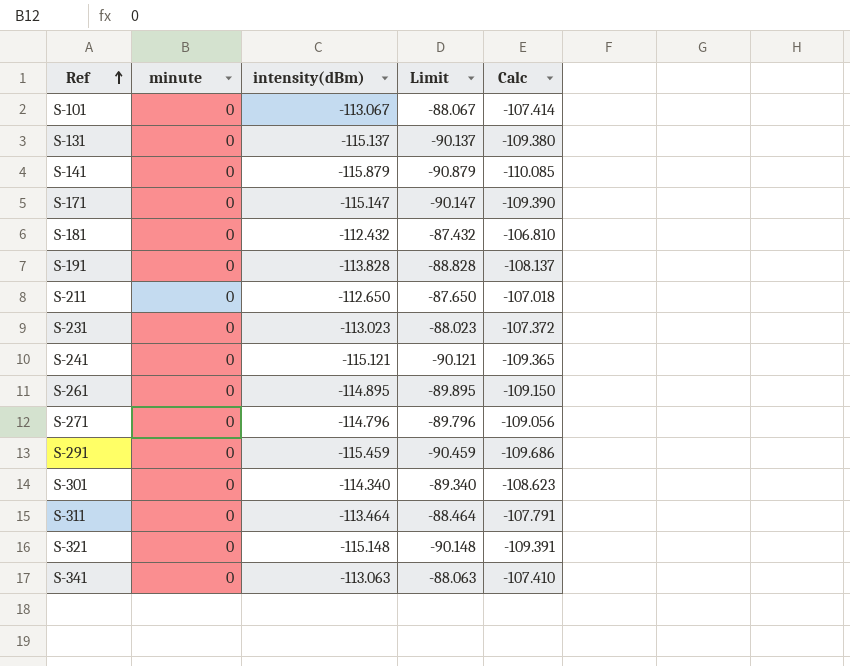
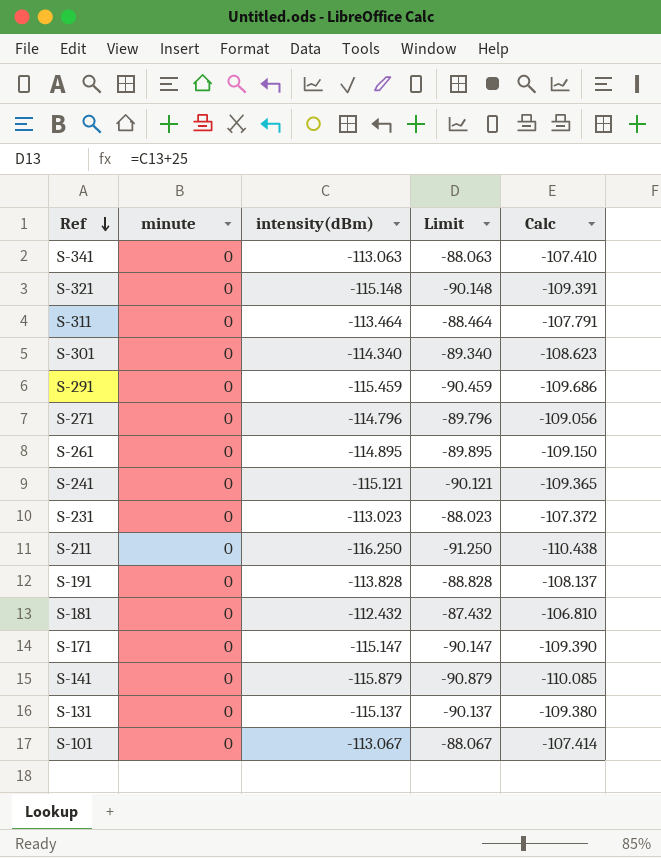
row order: Ref ascending -> Ref descending
S-211 | intensity(dBm): -112.650 -> -116.250
S-211 | Limit: -87.650 -> -91.250
S-211 | Calc: -107.018 -> -110.438

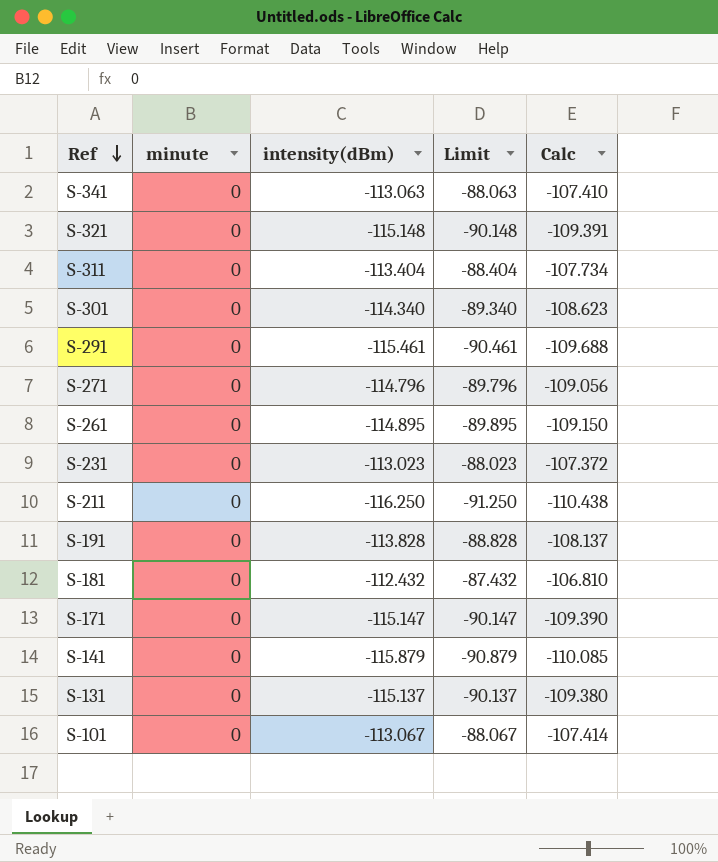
row S-241: 0 | -115.121 | -90.121 | -109.365 -> none
S-311 | intensity(dBm): -113.464 -> -113.404
S-311 | Limit: -88.464 -> -88.404
S-311 | Calc: -107.791 -> -107.734
S-291 | intensity(dBm): -115.459 -> -115.461
S-291 | Limit: -90.459 -> -90.461
S-291 | Calc: -109.686 -> -109.688

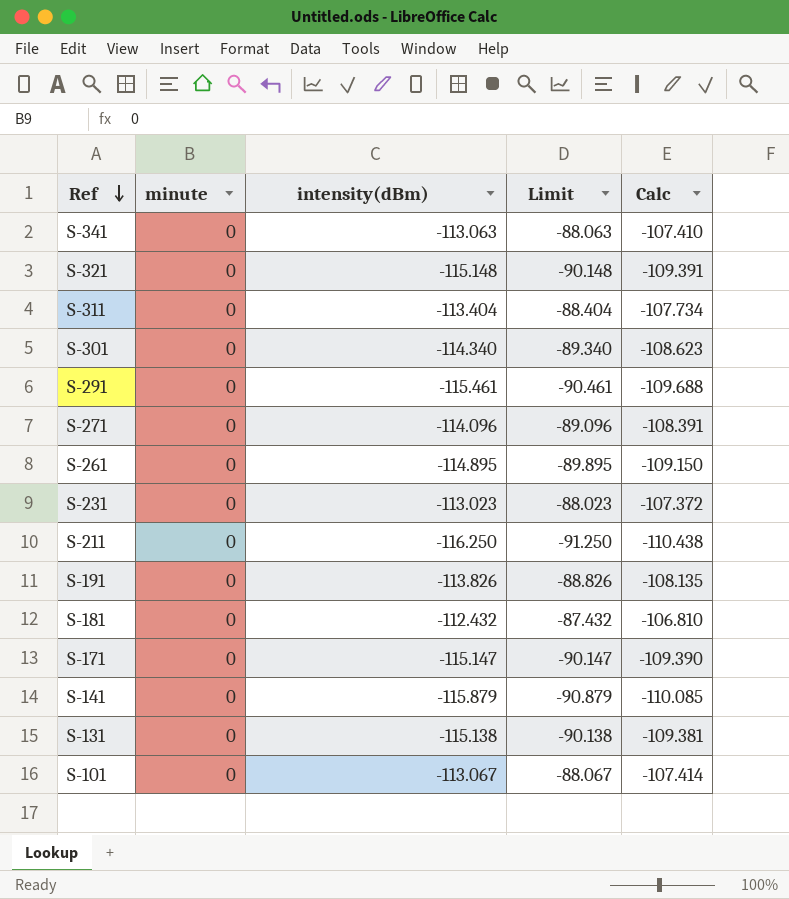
S-271 | intensity(dBm): -114.796 -> -114.096
S-271 | Limit: -89.796 -> -89.096
S-271 | Calc: -109.056 -> -108.391
S-191 | intensity(dBm): -113.828 -> -113.826
S-191 | Limit: -88.828 -> -88.826
S-191 | Calc: -108.137 -> -108.135
S-131 | intensity(dBm): -115.137 -> -115.138
S-131 | Limit: -90.137 -> -90.138
S-131 | Calc: -109.380 -> -109.381

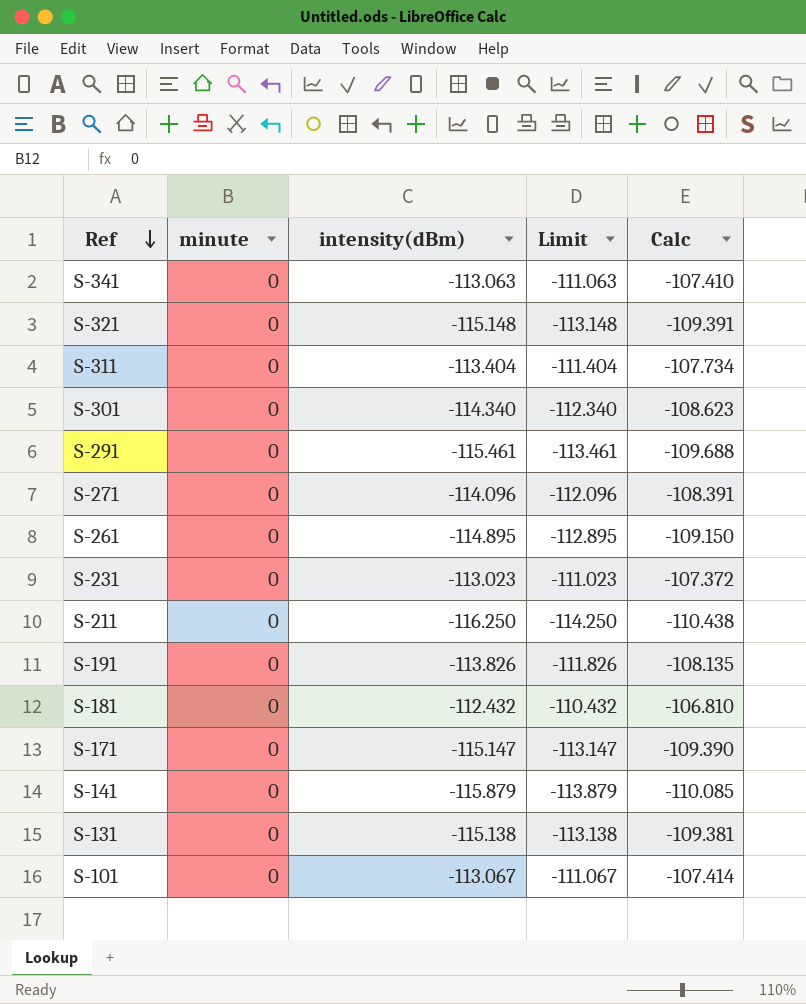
column Limit | formula: [intensity(dBm)] + 25 -> [intensity(dBm)] + 2

